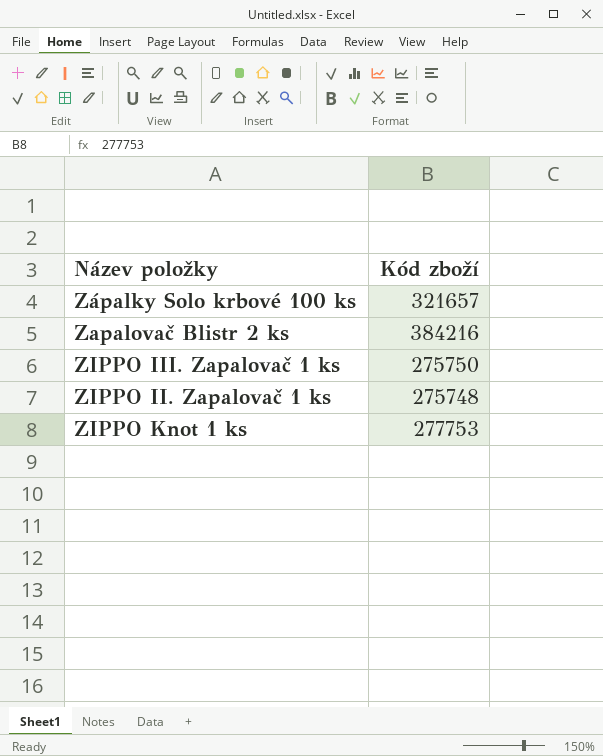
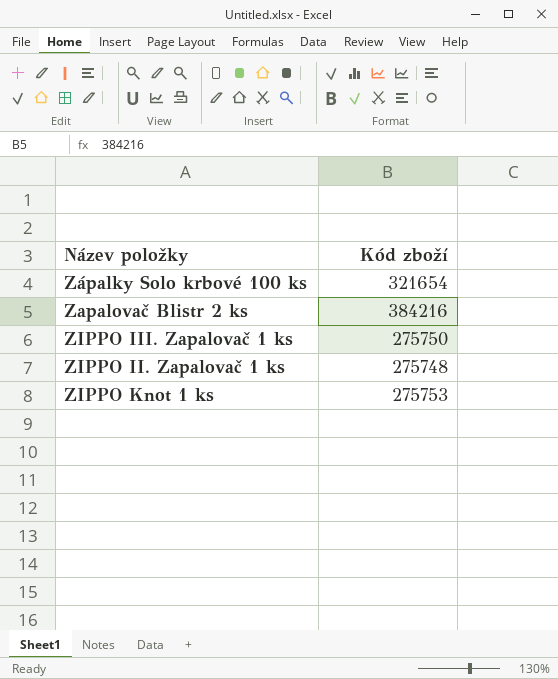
Zápalky Solo krbové 100 ks | Kód zboží: 321657 -> 321654
ZIPPO Knot 1 ks | Kód zboží: 277753 -> 275753

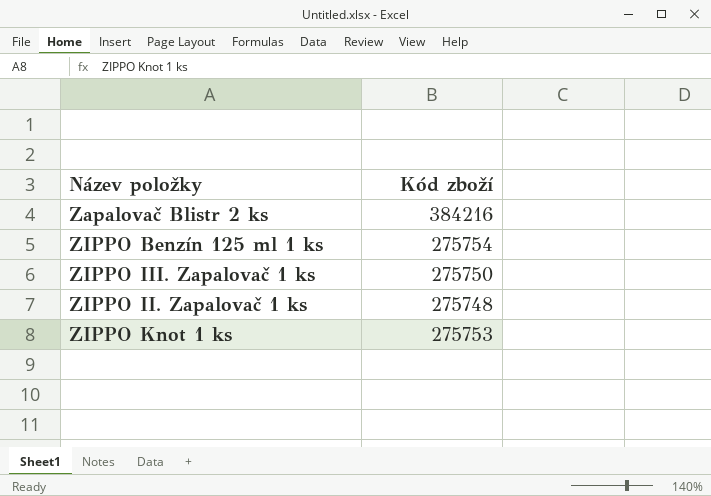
row Zápalky Solo krbové 100 ks: 321654 -> none
row ZIPPO Benzín 125 ml 1 ks: none -> 275754

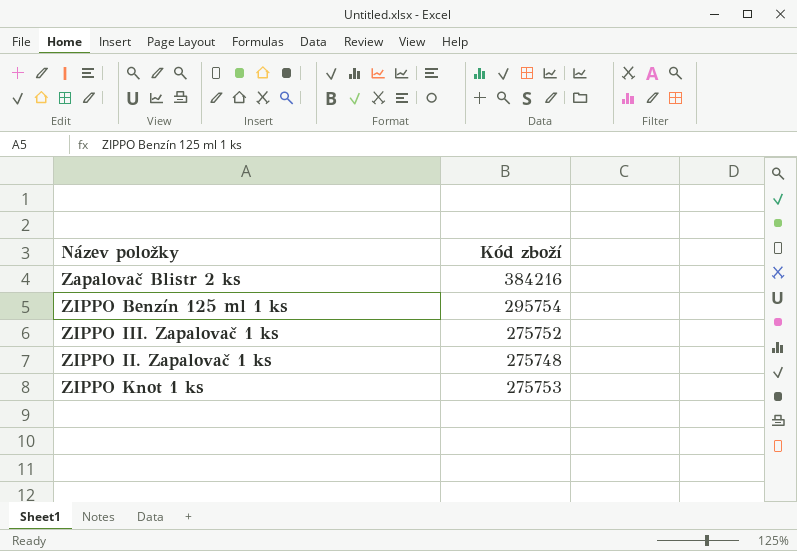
ZIPPO Benzín 125 ml 1 ks | Kód zboží: 275754 -> 295754
ZIPPO III. Zapalovač 1 ks | Kód zboží: 275750 -> 275752

